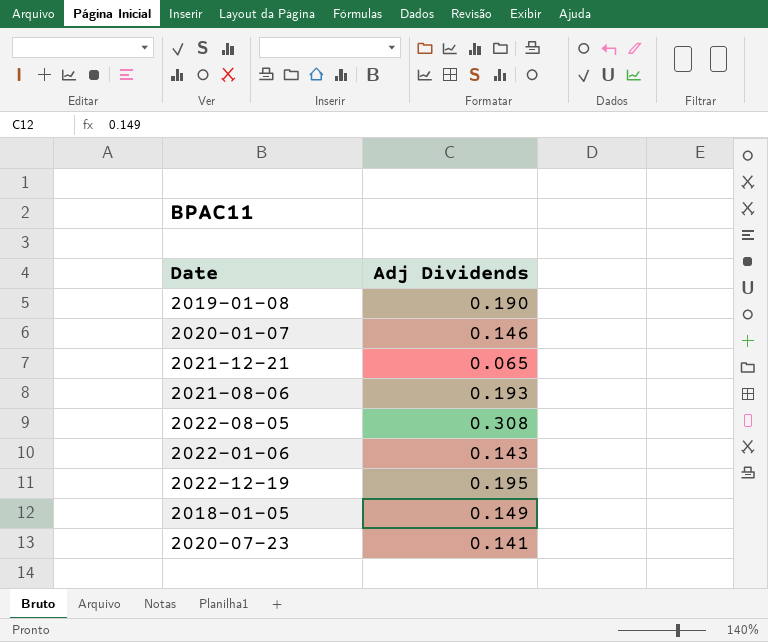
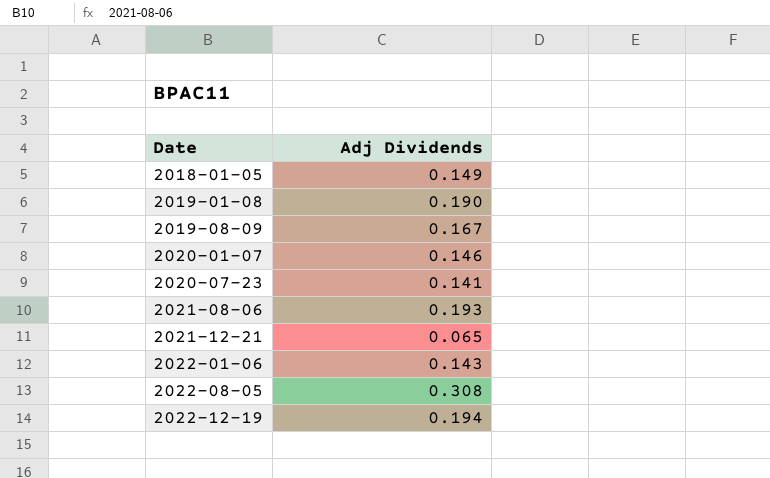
row order: none -> Date ascending
row 2019-08-09: none -> 0.167
2022-12-19 | Adj Dividends: 0.195 -> 0.194

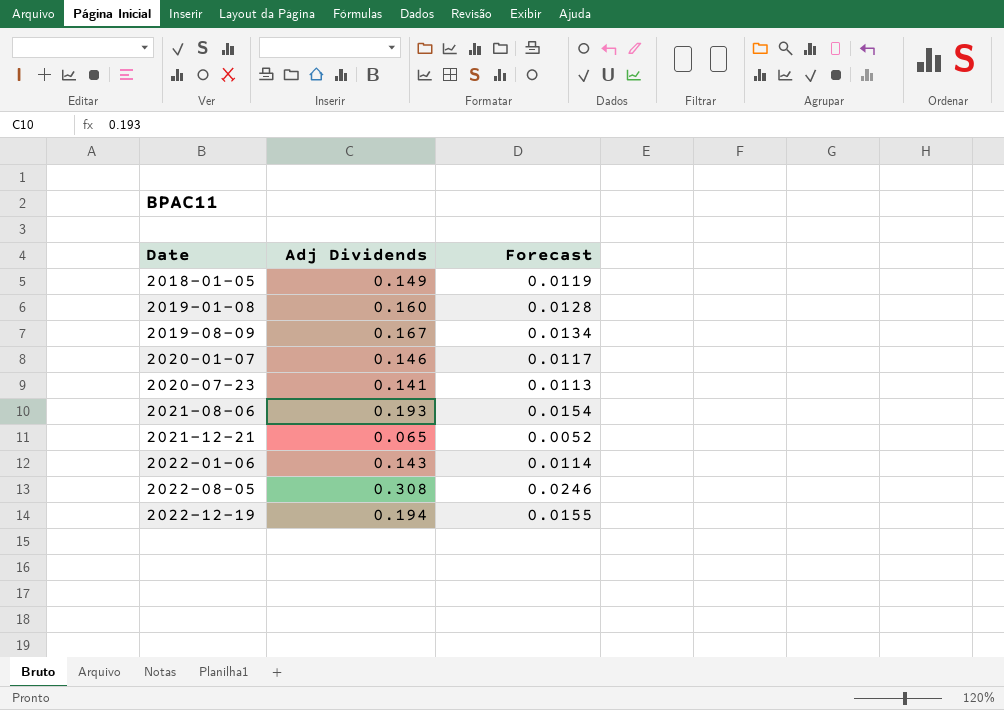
column Forecast | formula: none -> [Adj Dividends] * 0.08
2019-01-08 | Adj Dividends: 0.190 -> 0.160

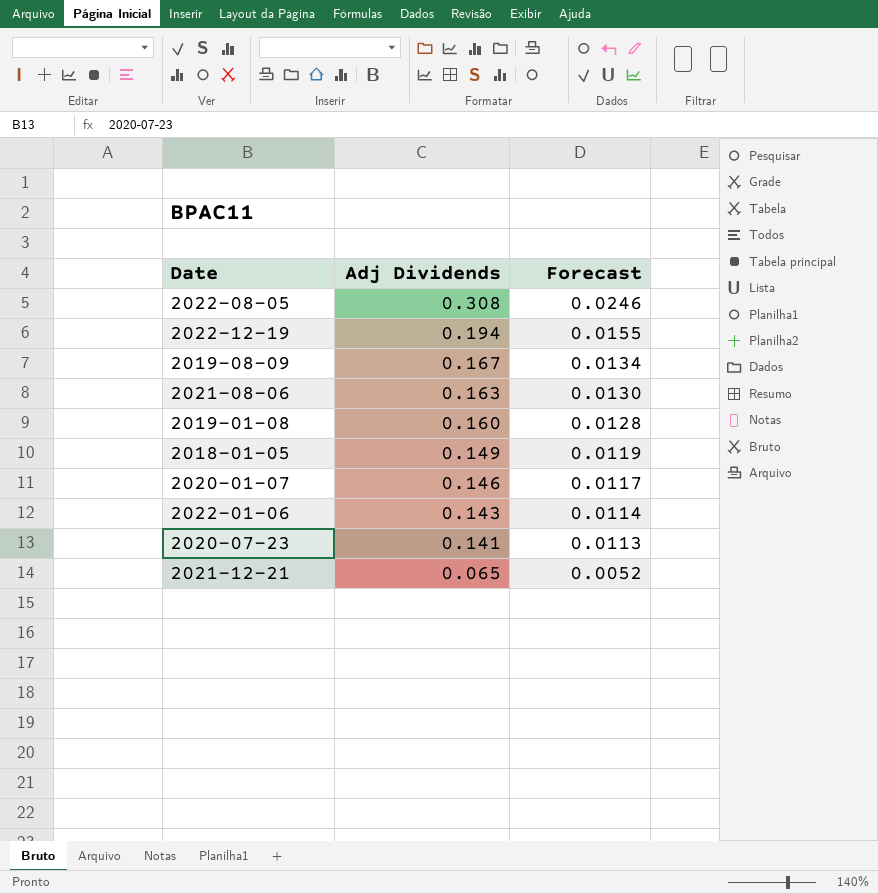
row order: Date ascending -> Adj Dividends descending
2021-08-06 | Adj Dividends: 0.193 -> 0.163
2021-08-06 | Forecast: 0.0154 -> 0.0130

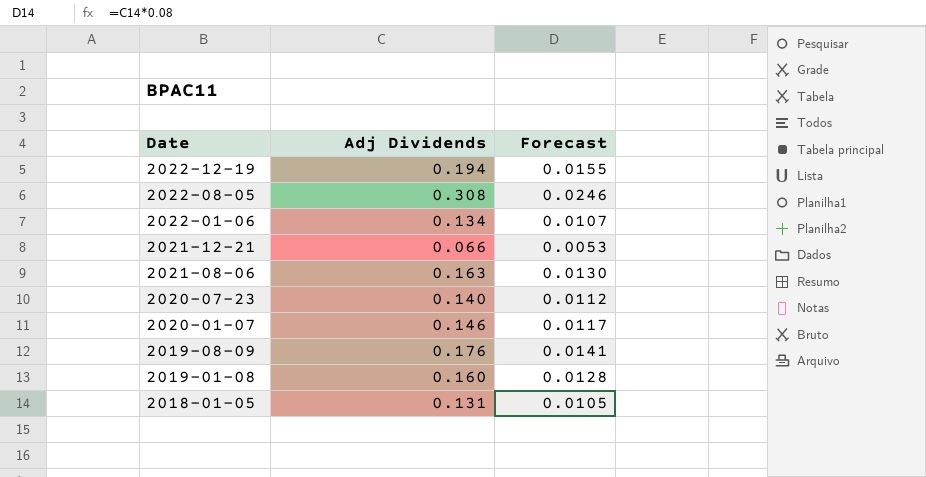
row order: Adj Dividends descending -> Date descending
2022-01-06 | Adj Dividends: 0.143 -> 0.134
2022-01-06 | Forecast: 0.0114 -> 0.0107
2021-12-21 | Adj Dividends: 0.065 -> 0.066
2021-12-21 | Forecast: 0.0052 -> 0.0053
2020-07-23 | Adj Dividends: 0.141 -> 0.140
2020-07-23 | Forecast: 0.0113 -> 0.0112
2019-08-09 | Adj Dividends: 0.167 -> 0.176
2019-08-09 | Forecast: 0.0134 -> 0.0141
2018-01-05 | Adj Dividends: 0.149 -> 0.131
2018-01-05 | Forecast: 0.0119 -> 0.0105

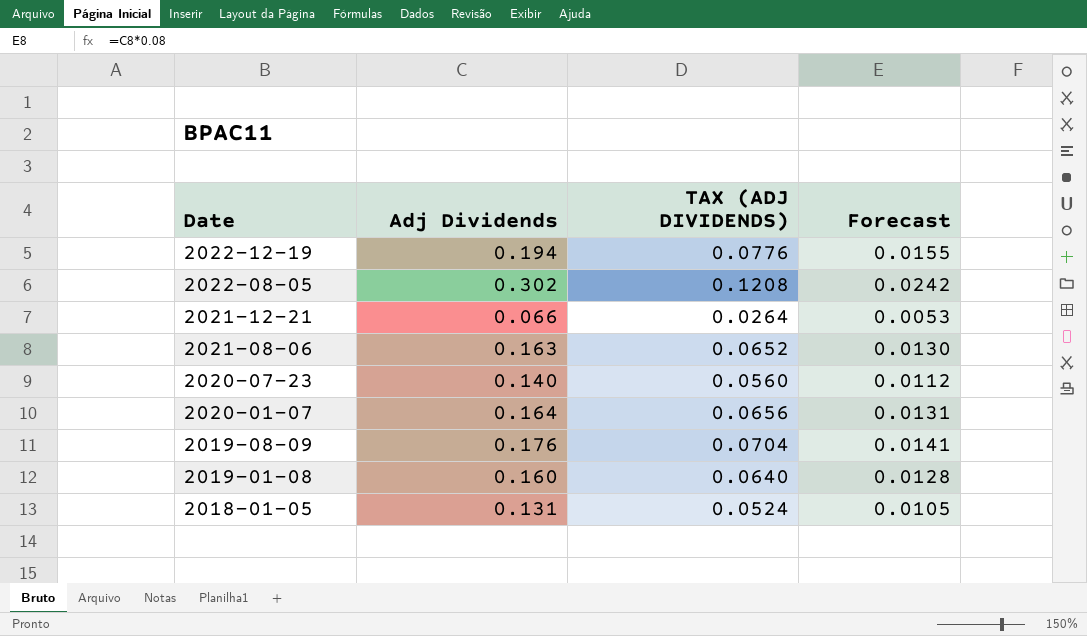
column TAX (ADJ DIVIDENDS) | formula: none -> [Adj Dividends] * 0.4
row 2022-01-06: 0.134 | 0.0107 -> none
2022-08-05 | Adj Dividends: 0.308 -> 0.302
2022-08-05 | Forecast: 0.0246 -> 0.0242
2020-01-07 | Adj Dividends: 0.146 -> 0.164
2020-01-07 | Forecast: 0.0117 -> 0.0131

